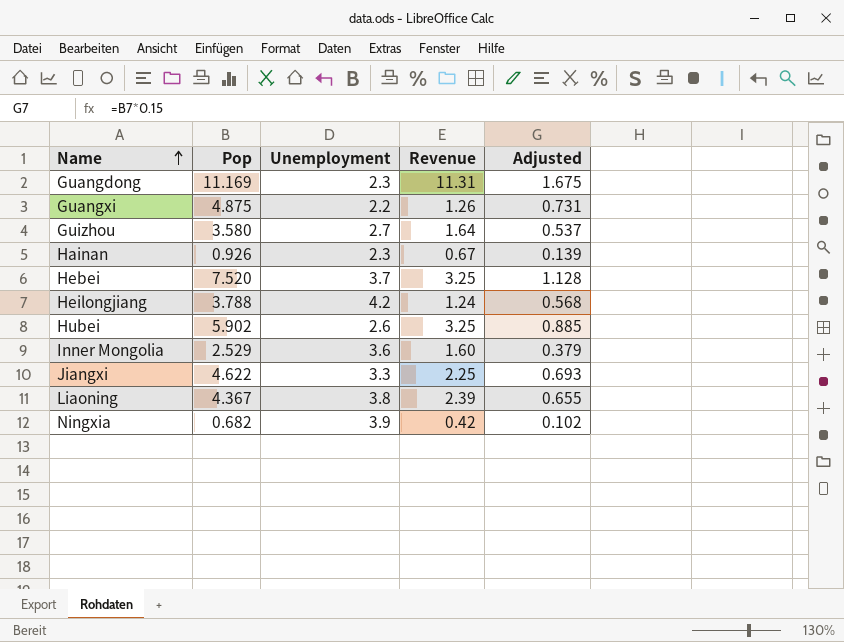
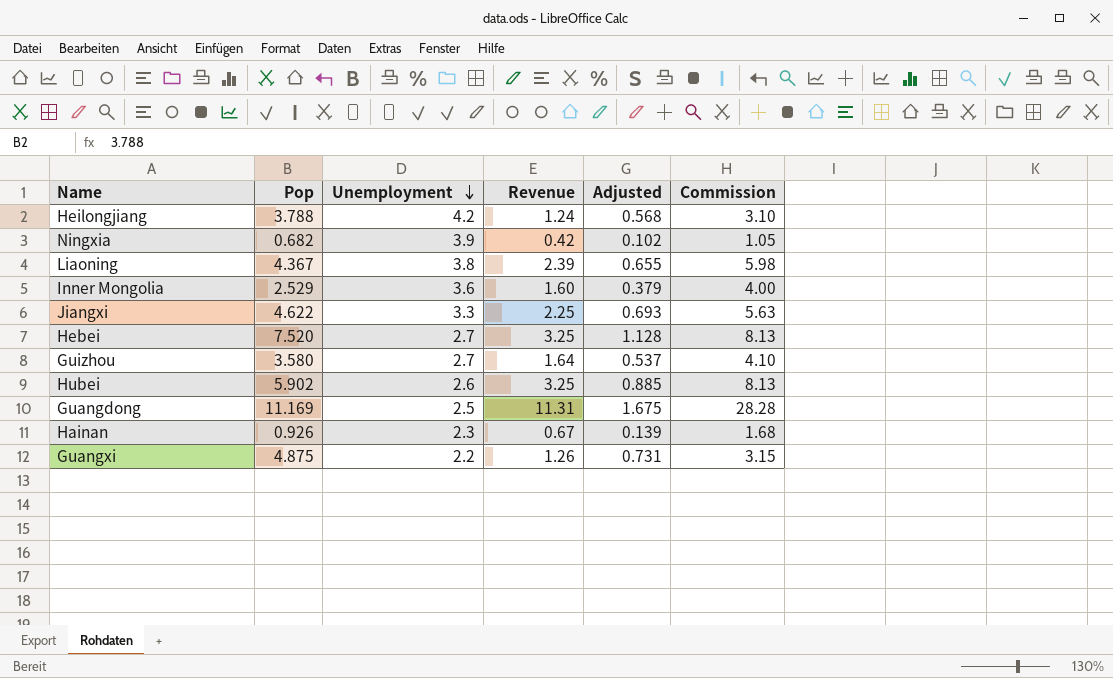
row order: Name ascending -> Unemployment descending
column Commission | formula: none -> [Revenue] * 2.5
Hebei | Unemployment: 3.7 -> 2.7
Guangdong | Unemployment: 2.3 -> 2.5

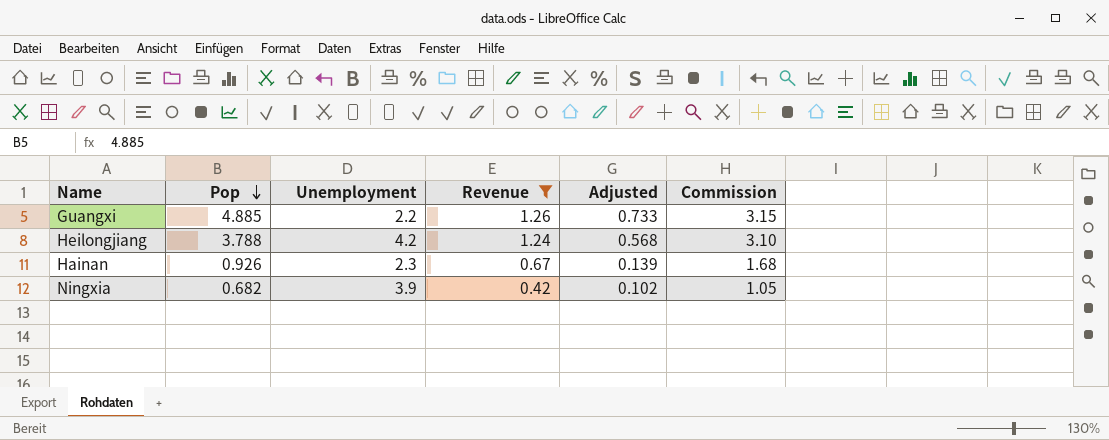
filter: none -> Revenue <= 1.26
row order: Unemployment descending -> Pop descending
Guangxi | Pop: 4.875 -> 4.885
Guangxi | Adjusted: 0.731 -> 0.733

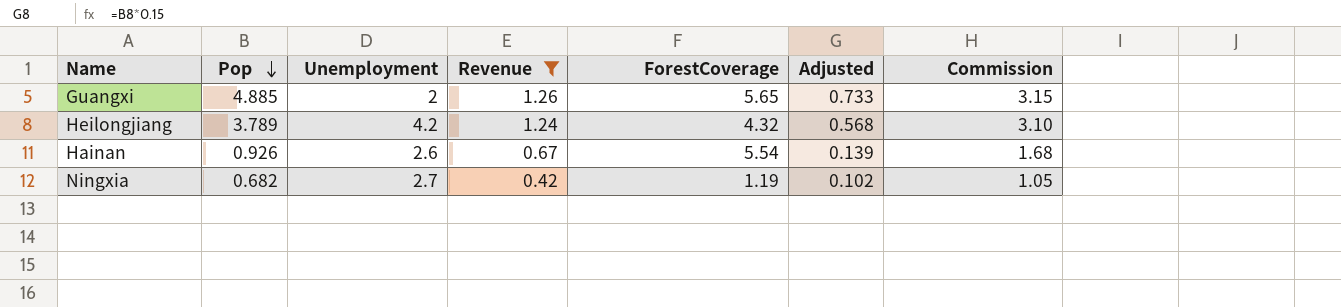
column ForestCoverage | position: none -> 5
Guangxi | Unemployment: 2.2 -> 2
Heilongjiang | Pop: 3.788 -> 3.789
Hainan | Unemployment: 2.3 -> 2.6
Ningxia | Unemployment: 3.9 -> 2.7

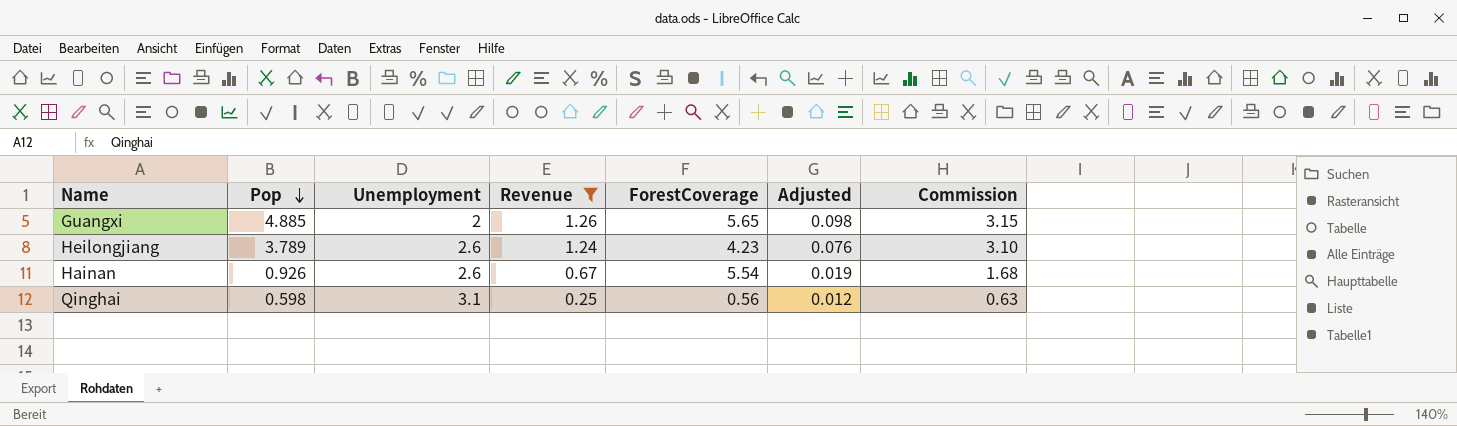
column Adjusted | formula: [Pop] * 0.15 -> [Pop] * 0.02
row Ningxia: 0.682 | 2.7 | 0.42 | 1.19 | 0.102 | 1.05 -> none
Heilongjiang | Unemployment: 4.2 -> 2.6
Heilongjiang | ForestCoverage: 4.32 -> 4.23
row Qinghai: none -> 0.598 | 3.1 | 0.25 | 0.56 | 0.012 | 0.63

